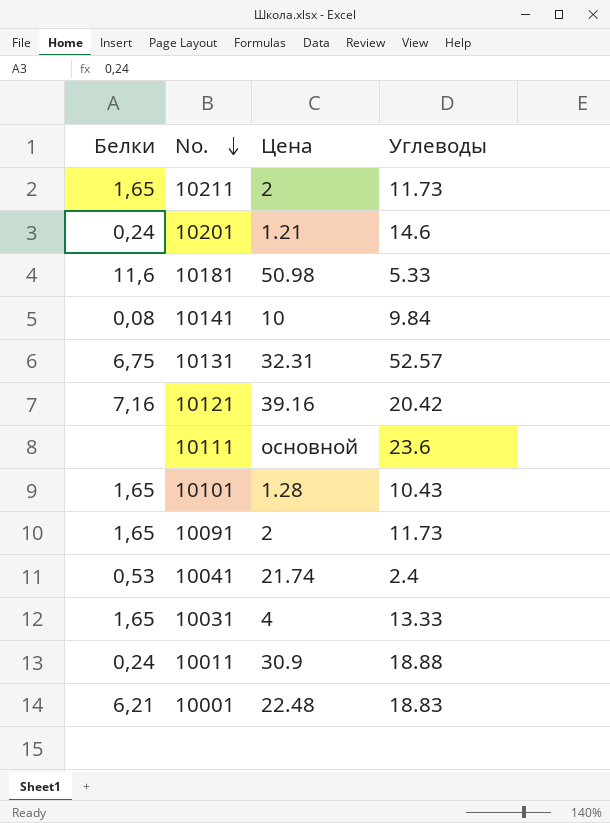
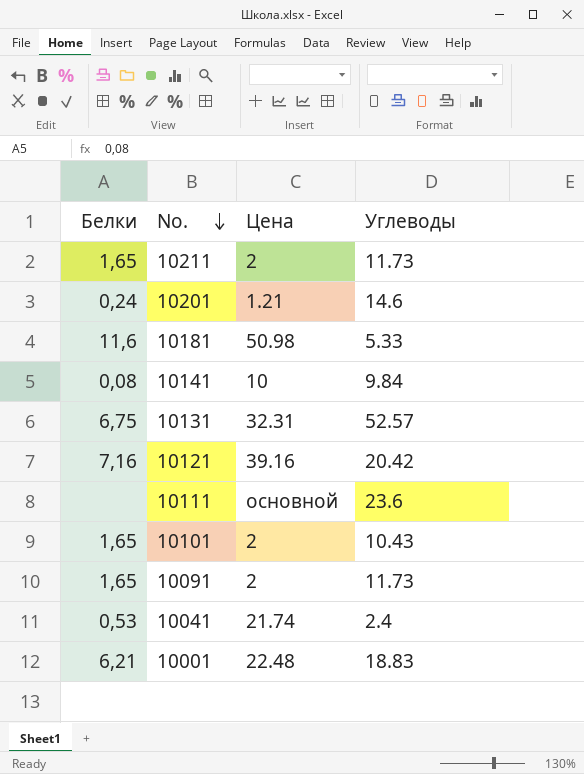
row 10031: 1,65 | 4 | 13.33 -> none
row 10011: 0,24 | 30.9 | 18.88 -> none
10101 | Цена: 1.28 -> 2

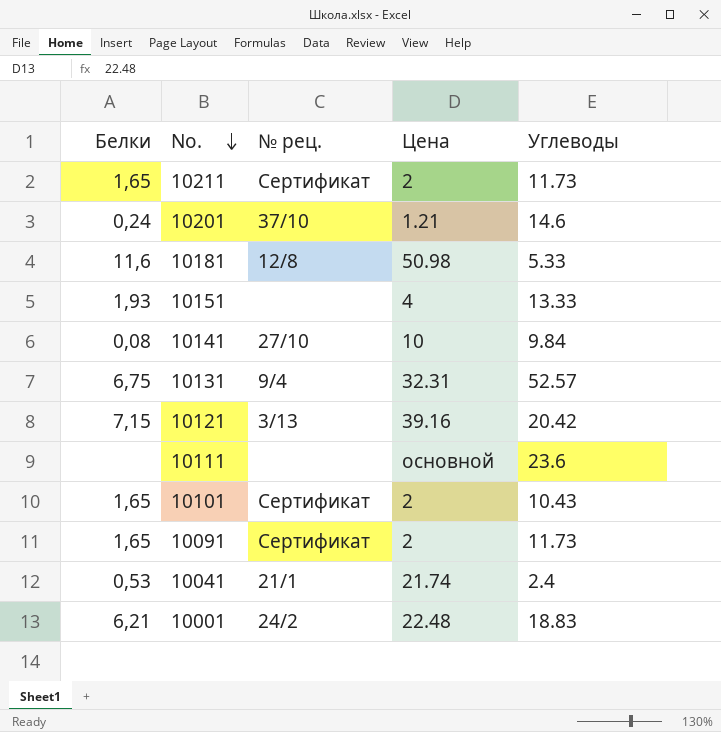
column № рец. | position: none -> 3
row 10151: none -> 1,93 | none | 4 | 13.33
10121 | Белки: 7,16 -> 7,15

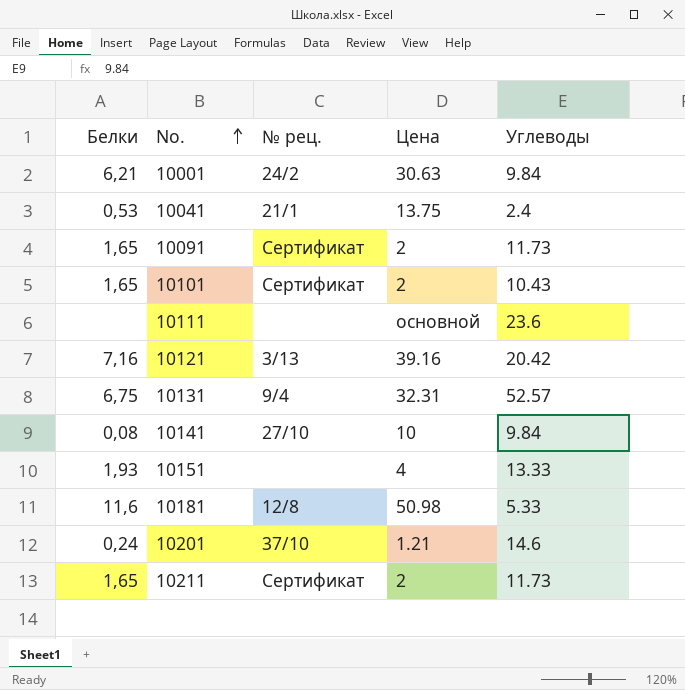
row order: No. descending -> No. ascending
10001 | Цена: 22.48 -> 30.63
10001 | Углеводы: 18.83 -> 9.84
10041 | Цена: 21.74 -> 13.75
10121 | Белки: 7,15 -> 7,16

